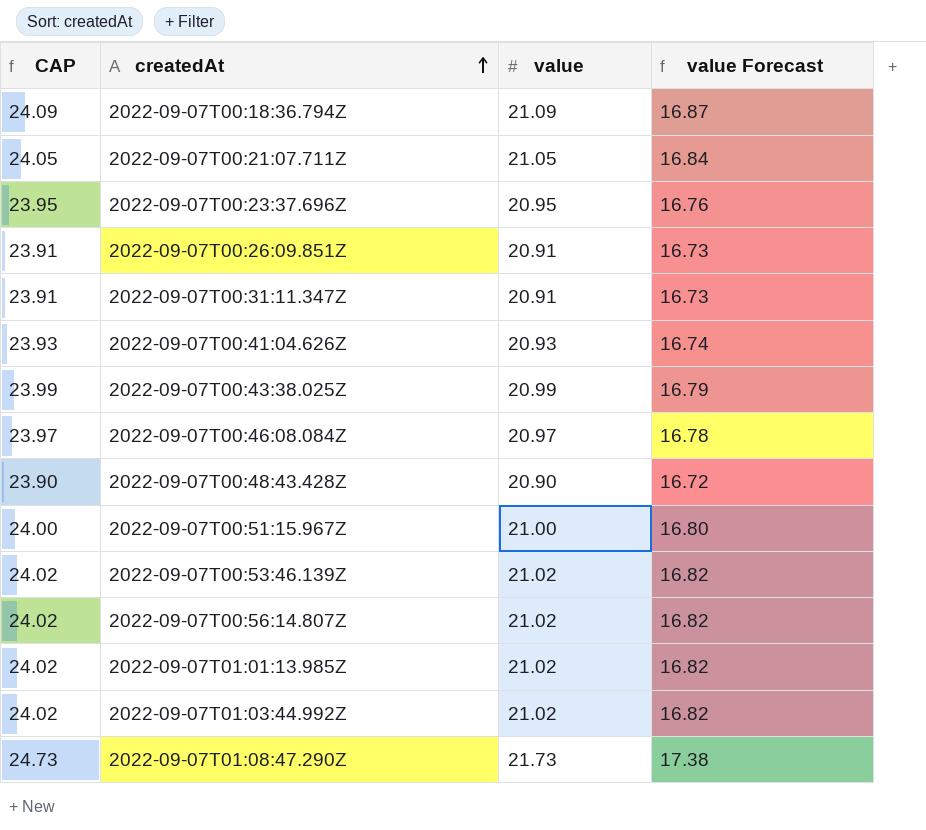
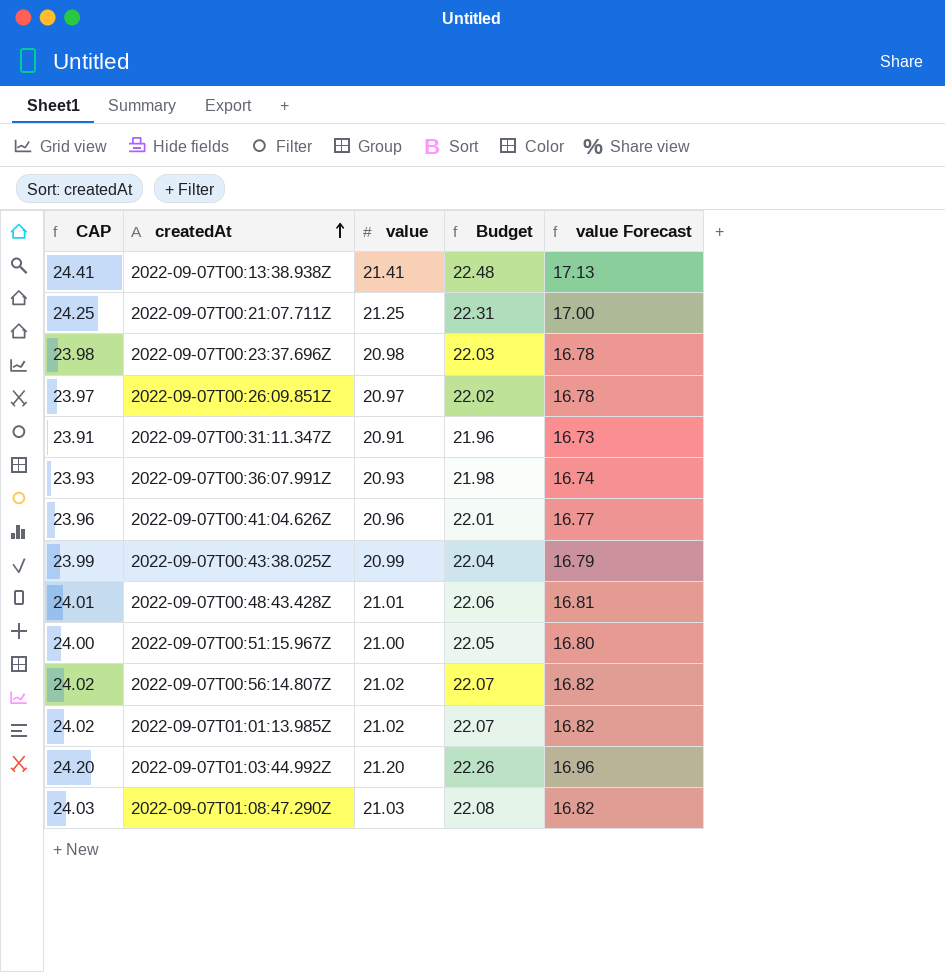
column Budget | formula: none -> [value] * 1.05
row 2022-09-07T00:18:36.794Z: 24.09 | 21.09 | 16.87 -> none
row 2022-09-07T00:46:08.084Z: 23.97 | 20.97 | 16.78 -> none
row 2022-09-07T00:53:46.139Z: 24.02 | 21.02 | 16.82 -> none
row 2022-09-07T00:13:38.938Z: none -> 24.41 | 21.41 | 22.48 | 17.13
2022-09-07T00:21:07.711Z | CAP: 24.05 -> 24.25
2022-09-07T00:21:07.711Z | value: 21.05 -> 21.25
2022-09-07T00:21:07.711Z | value Forecast: 16.84 -> 17.00
2022-09-07T00:23:37.696Z | CAP: 23.95 -> 23.98
2022-09-07T00:23:37.696Z | value: 20.95 -> 20.98
2022-09-07T00:23:37.696Z | value Forecast: 16.76 -> 16.78
2022-09-07T00:26:09.851Z | CAP: 23.91 -> 23.97
2022-09-07T00:26:09.851Z | value: 20.91 -> 20.97
2022-09-07T00:26:09.851Z | value Forecast: 16.73 -> 16.78
row 2022-09-07T00:36:07.991Z: none -> 23.93 | 20.93 | 21.98 | 16.74
2022-09-07T00:41:04.626Z | CAP: 23.93 -> 23.96
2022-09-07T00:41:04.626Z | value: 20.93 -> 20.96
2022-09-07T00:41:04.626Z | value Forecast: 16.74 -> 16.77
2022-09-07T00:48:43.428Z | CAP: 23.90 -> 24.01
2022-09-07T00:48:43.428Z | value: 20.90 -> 21.01
2022-09-07T00:48:43.428Z | value Forecast: 16.72 -> 16.81
2022-09-07T01:03:44.992Z | CAP: 24.02 -> 24.20
2022-09-07T01:03:44.992Z | value: 21.02 -> 21.20
2022-09-07T01:03:44.992Z | value Forecast: 16.82 -> 16.96
2022-09-07T01:08:47.290Z | CAP: 24.73 -> 24.03
2022-09-07T01:08:47.290Z | value: 21.73 -> 21.03
2022-09-07T01:08:47.290Z | value Forecast: 17.38 -> 16.82

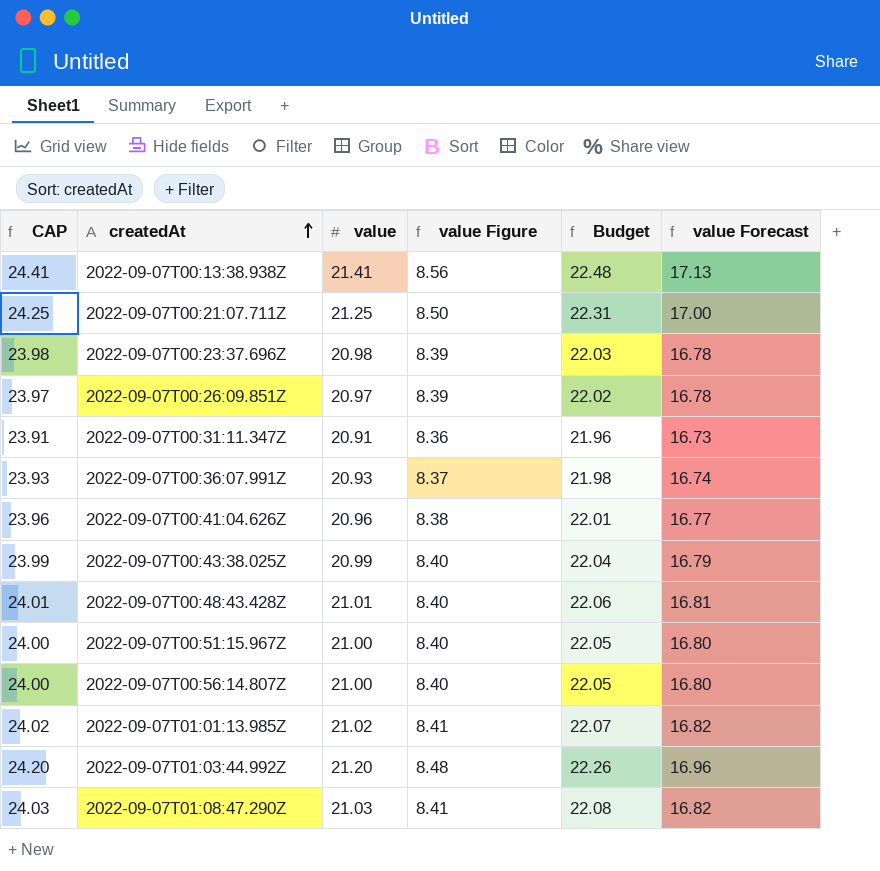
column value Figure | formula: none -> [value] * 0.4
2022-09-07T00:56:14.807Z | CAP: 24.02 -> 24.00
2022-09-07T00:56:14.807Z | value: 21.02 -> 21.00
2022-09-07T00:56:14.807Z | Budget: 22.07 -> 22.05
2022-09-07T00:56:14.807Z | value Forecast: 16.82 -> 16.80

